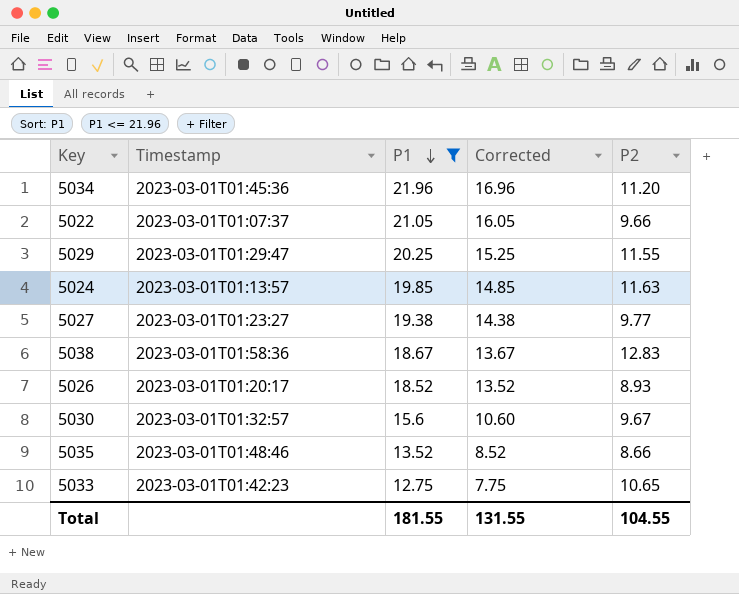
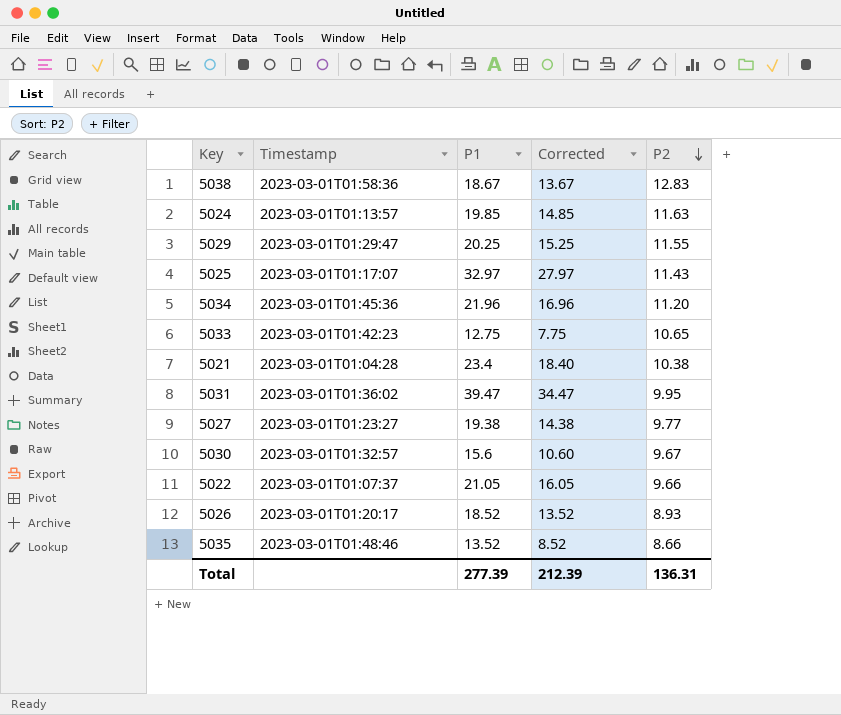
filter: P1 <= 21.96 -> none
row order: P1 descending -> P2 descending
Total | P1: 181.55 -> 277.39
Total | Corrected: 131.55 -> 212.39
Total | P2: 104.55 -> 136.31

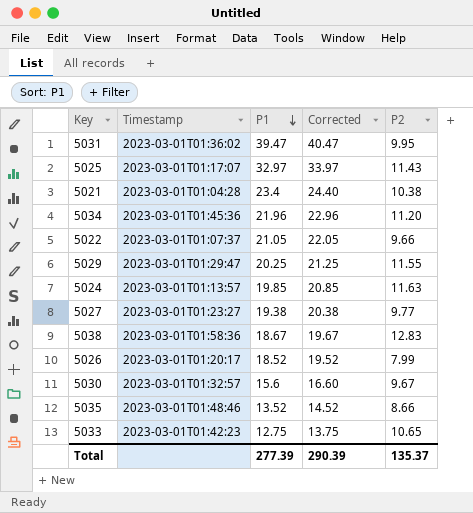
row order: P2 descending -> P1 descending
column Corrected | formula: [P1] - 5 -> [P1] + 1
5026 | P2: 8.93 -> 7.99
Total | Corrected: 212.39 -> 290.39
Total | P2: 136.31 -> 135.37

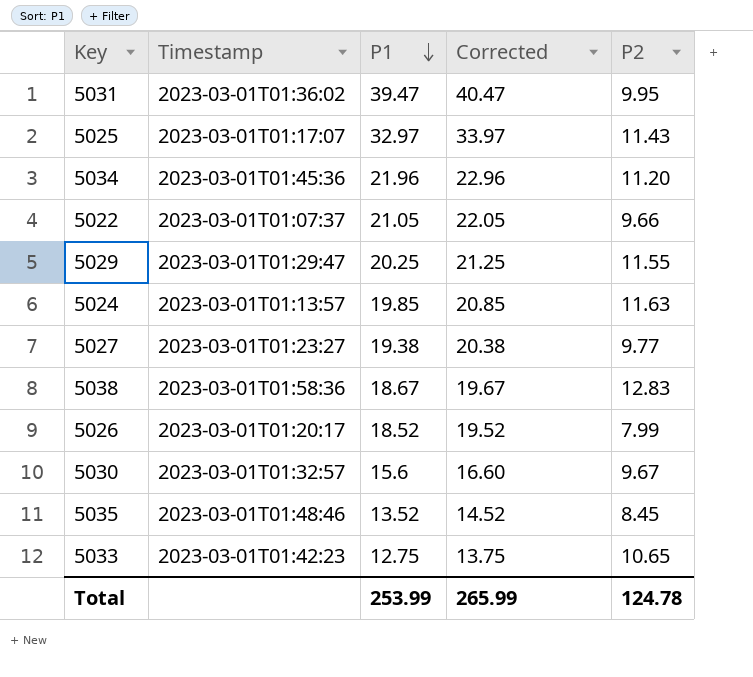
row 5021: 2023-03-01T01:04:28 | 23.4 | 24.40 | 10.38 -> none
5035 | P2: 8.66 -> 8.45
Total | P1: 277.39 -> 253.99
Total | Corrected: 290.39 -> 265.99
Total | P2: 135.37 -> 124.78

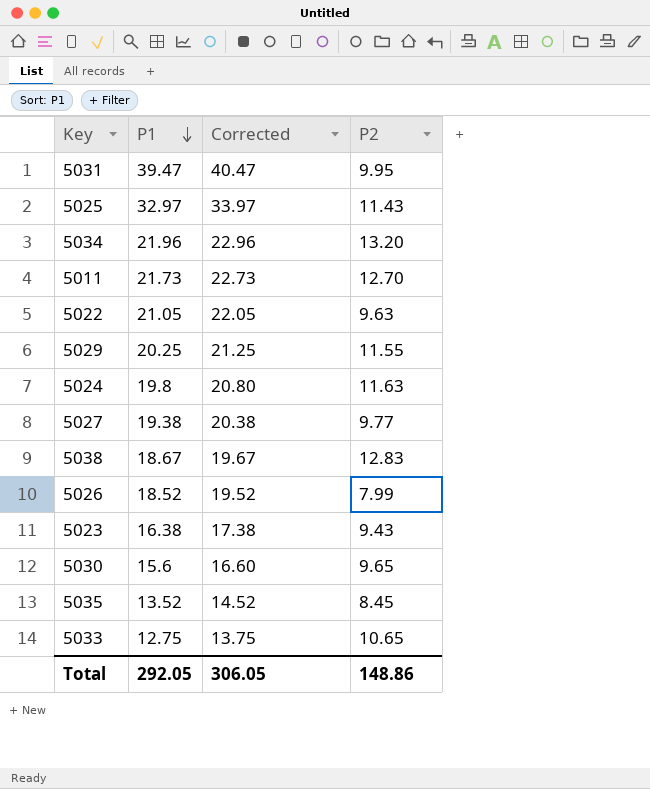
column Timestamp | position: 2 -> none
5034 | P2: 11.20 -> 13.20
row 5011: none -> 21.73 | 22.73 | 12.70
5022 | P2: 9.66 -> 9.63
5024 | P1: 19.85 -> 19.8
5024 | Corrected: 20.85 -> 20.80
row 5023: none -> 16.38 | 17.38 | 9.43
5030 | P2: 9.67 -> 9.65
Total | P1: 253.99 -> 292.05
Total | Corrected: 265.99 -> 306.05
Total | P2: 124.78 -> 148.86

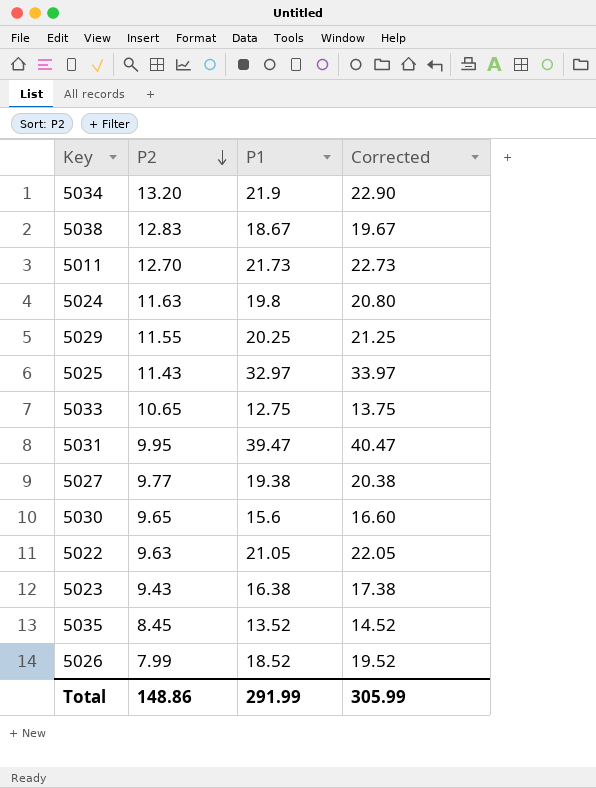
row order: P1 descending -> P2 descending
column P2 | position: 4 -> 2
5034 | P1: 21.96 -> 21.9
5034 | Corrected: 22.96 -> 22.90
Total | P1: 292.05 -> 291.99
Total | Corrected: 306.05 -> 305.99

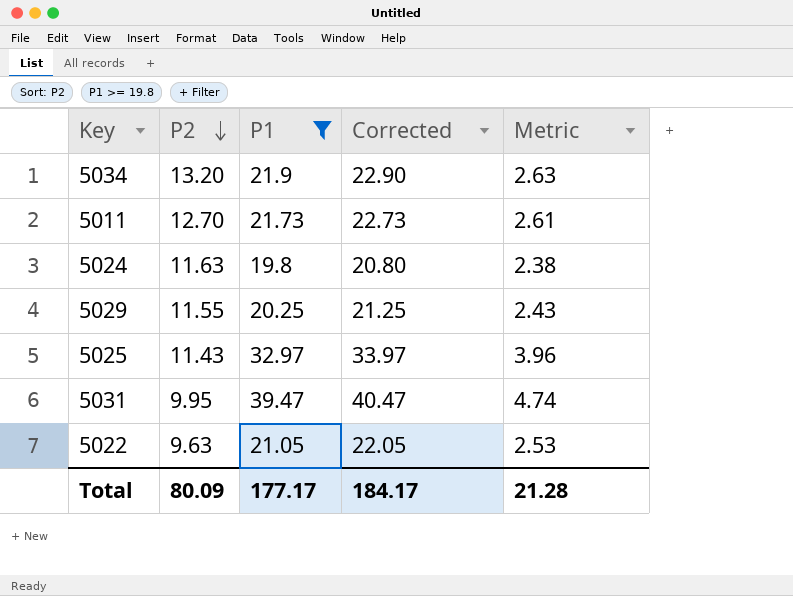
filter: none -> P1 >= 19.8
column Metric | formula: none -> [P1] * 0.12
Total | P2: 148.86 -> 80.09
Total | P1: 291.99 -> 177.17
Total | Corrected: 305.99 -> 184.17

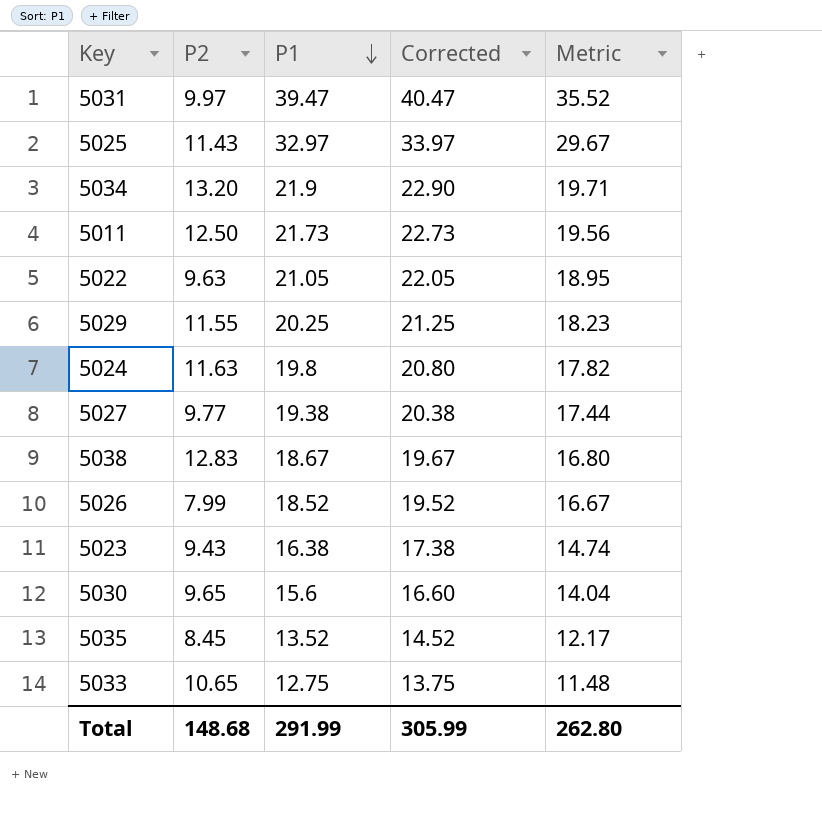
filter: P1 >= 19.8 -> none
row order: P2 descending -> P1 descending
column Metric | formula: [P1] * 0.12 -> [P1] * 0.9
5031 | P2: 9.95 -> 9.97
5011 | P2: 12.70 -> 12.50
Total | P2: 80.09 -> 148.68
Total | P1: 177.17 -> 291.99
Total | Corrected: 184.17 -> 305.99
Total | Metric: 21.28 -> 262.80

